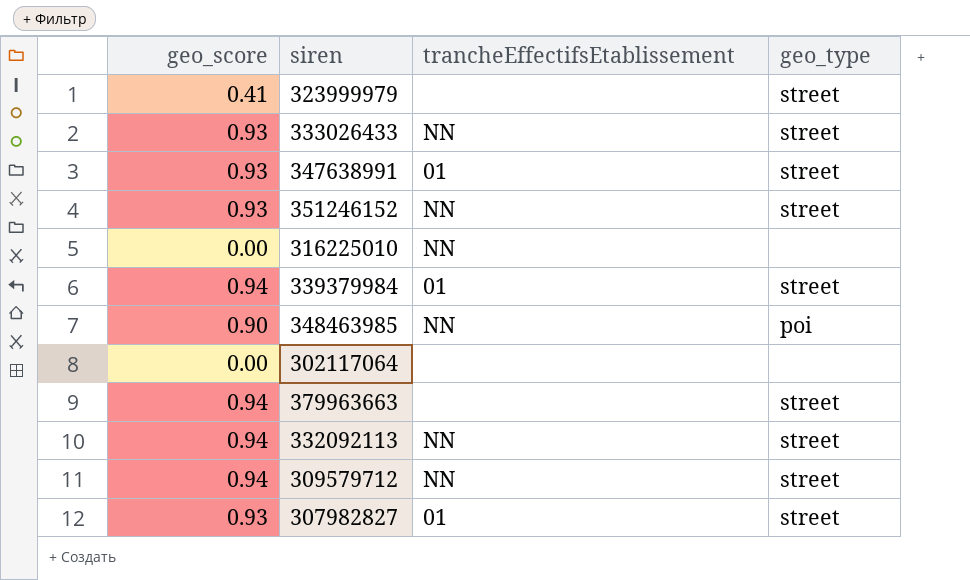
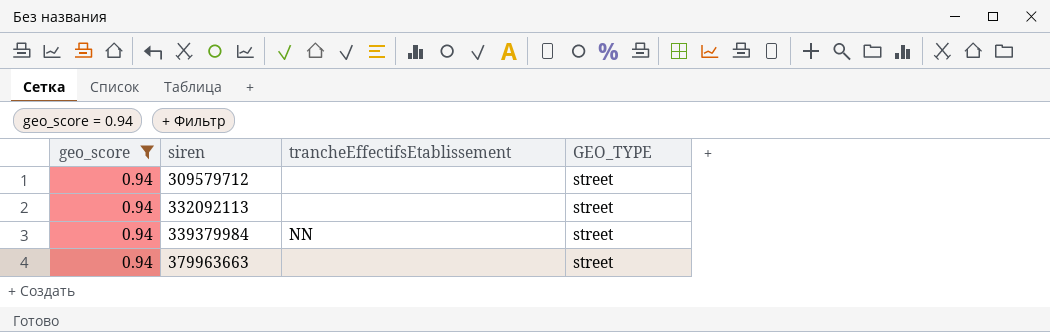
filter: none -> geo_score = 0.94
row order: none -> siren ascending
column name: geo_type -> GEO_TYPE
309579712 | trancheEffectifsEtablissement: NN -> none
332092113 | trancheEffectifsEtablissement: NN -> none
339379984 | trancheEffectifsEtablissement: 01 -> NN

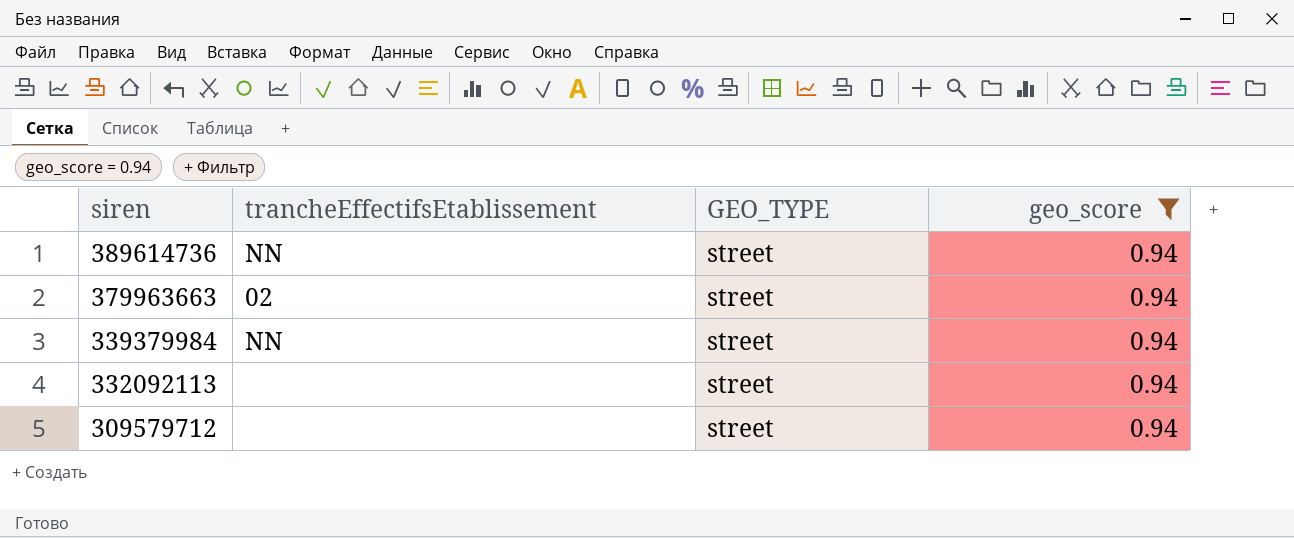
row order: siren ascending -> siren descending
column geo_score | position: 1 -> 4
row 389614736: none -> NN | street | 0.94
379963663 | trancheEffectifsEtablissement: none -> 02

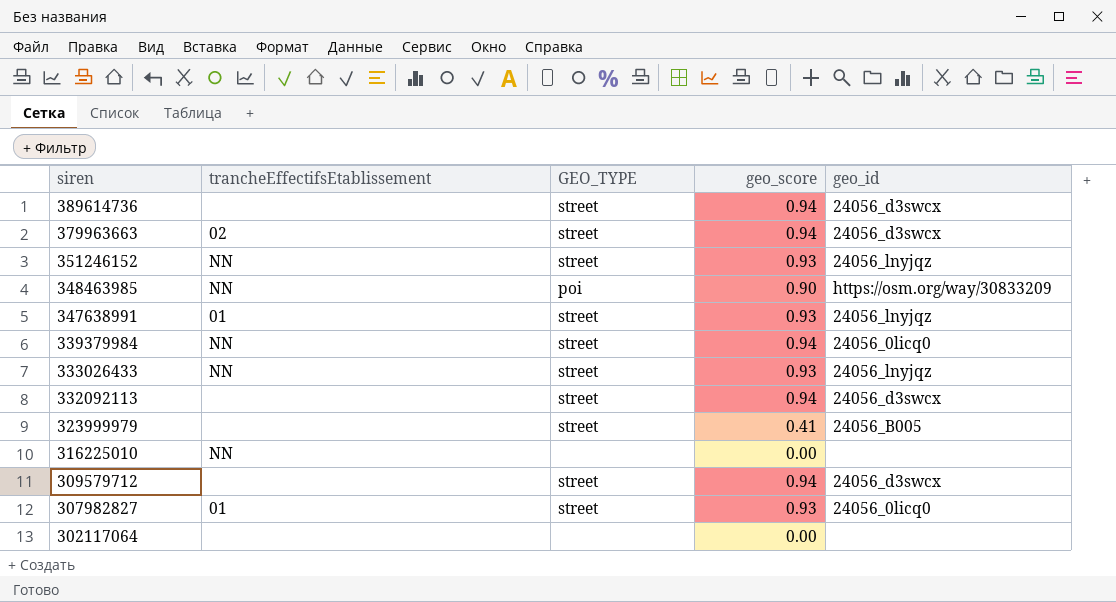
filter: geo_score = 0.94 -> none
column geo_id | position: none -> 5
389614736 | trancheEffectifsEtablissement: NN -> none

